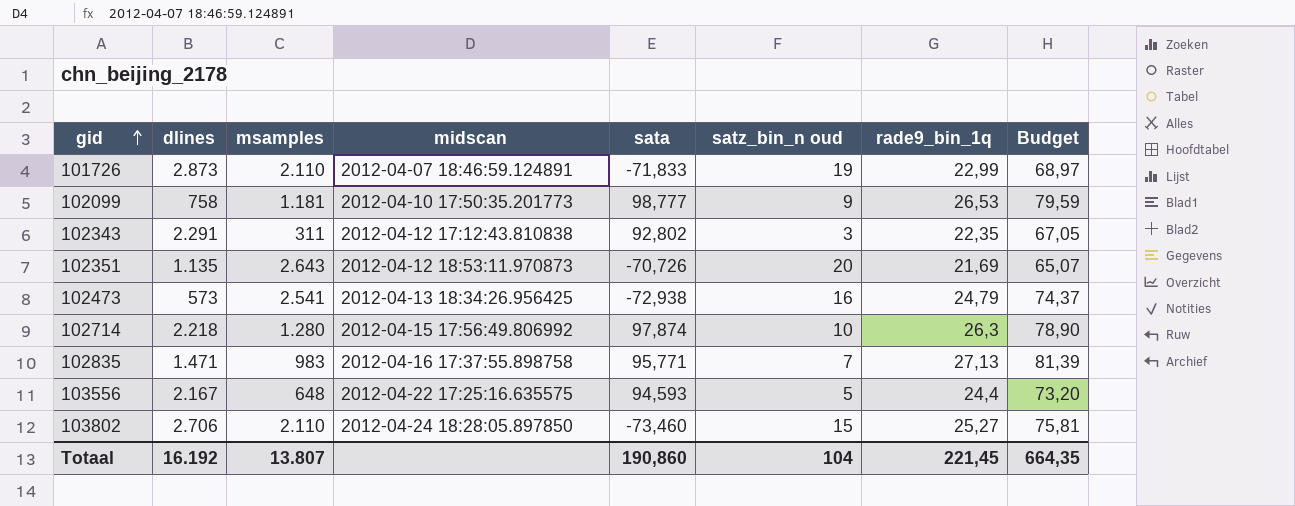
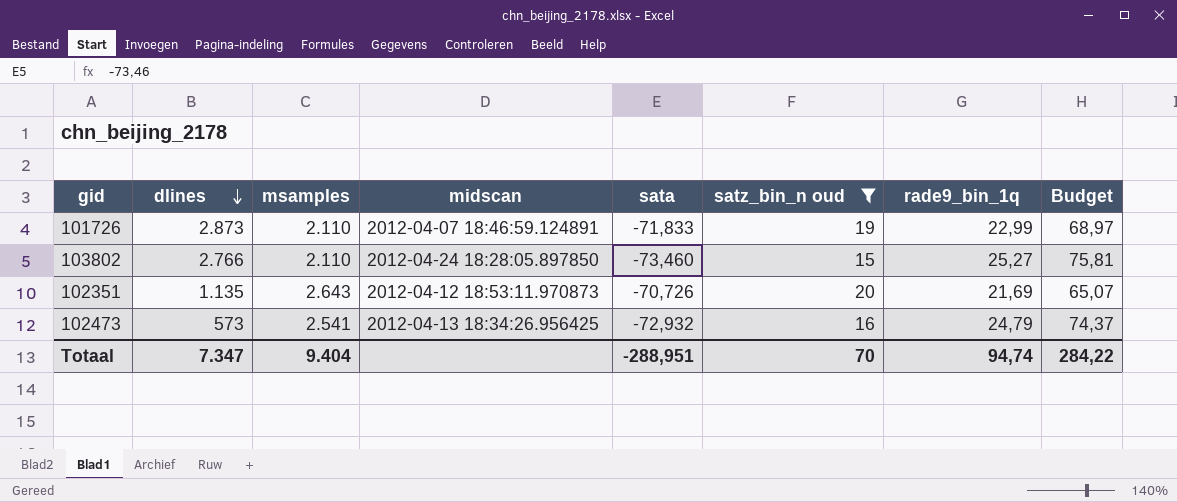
filter: none -> satz_bin_n oud >= 15
row order: gid ascending -> dlines descending
103802 | dlines: 2.706 -> 2.766
102473 | sata: -72,938 -> -72,932
Totaal | dlines: 16.192 -> 7.347
Totaal | msamples: 13.807 -> 9.404
Totaal | sata: 190,860 -> -288,951
Totaal | satz_bin_n oud: 104 -> 70
Totaal | rade9_bin_1q: 221,45 -> 94,74
Totaal | Budget: 664,35 -> 284,22

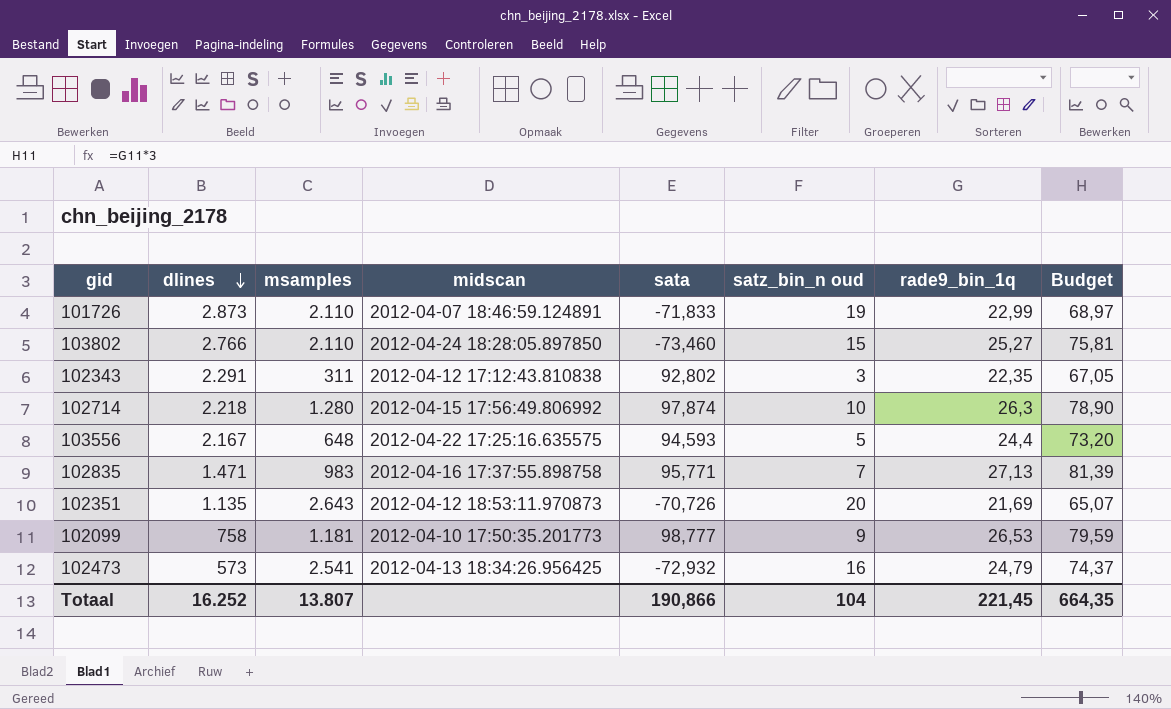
filter: satz_bin_n oud >= 15 -> none
Totaal | dlines: 7.347 -> 16.252
Totaal | msamples: 9.404 -> 13.807
Totaal | sata: -288,951 -> 190,866
Totaal | satz_bin_n oud: 70 -> 104
Totaal | rade9_bin_1q: 94,74 -> 221,45
Totaal | Budget: 284,22 -> 664,35

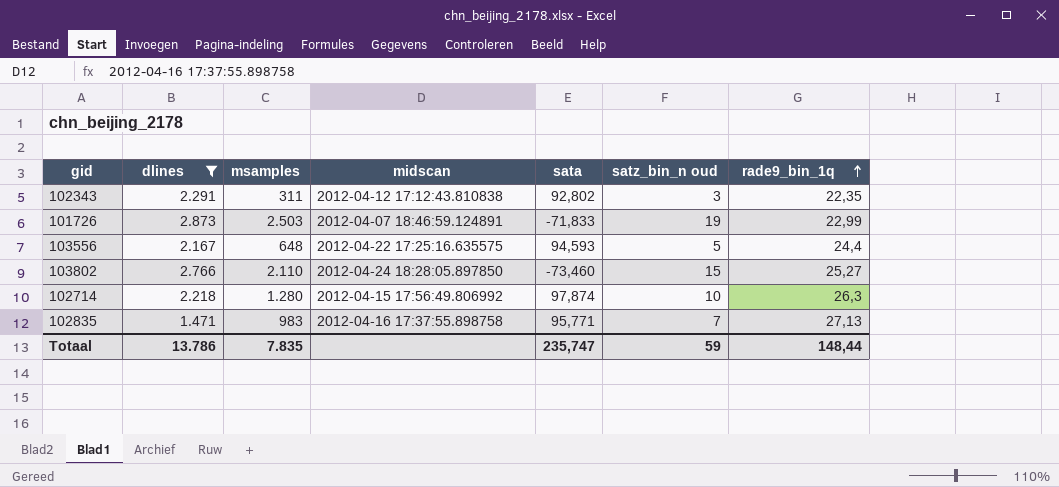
filter: none -> dlines >= 1.471
row order: dlines descending -> rade9_bin_1q ascending
column Budget | formula: [rade9_bin_1q] * 3 -> none
101726 | msamples: 2.110 -> 2.503
Totaal | dlines: 16.252 -> 13.786
Totaal | msamples: 13.807 -> 7.835
Totaal | sata: 190,866 -> 235,747
Totaal | satz_bin_n oud: 104 -> 59
Totaal | rade9_bin_1q: 221,45 -> 148,44

